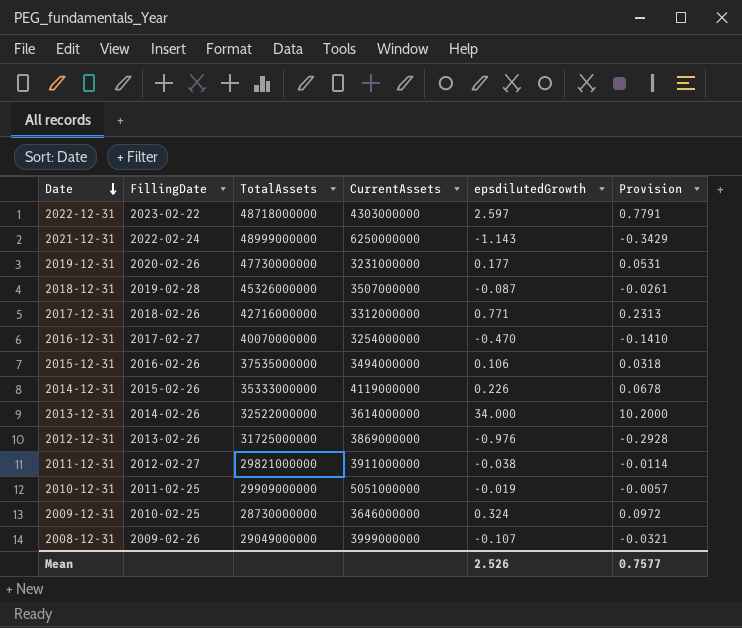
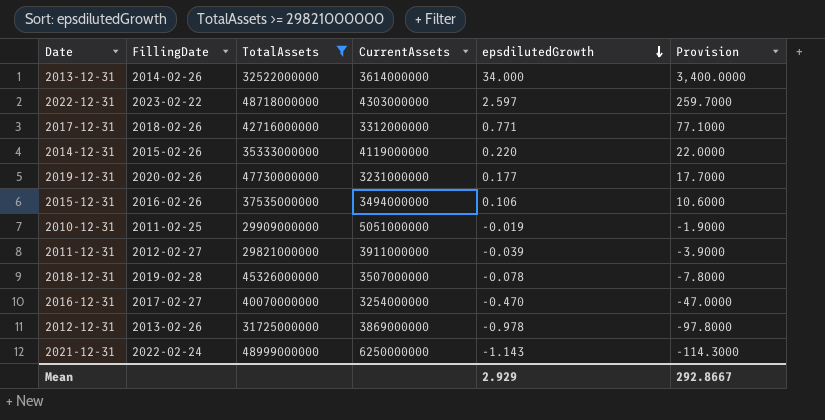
filter: none -> TotalAssets >= 29821000000
row order: Date descending -> epsdilutedGrowth descending
column Provision | formula: [epsdilutedGrowth] * 0.3 -> [epsdilutedGrowth] * 100
2014-12-31 | epsdilutedGrowth: 0.226 -> 0.220
2011-12-31 | epsdilutedGrowth: -0.038 -> -0.039
2018-12-31 | epsdilutedGrowth: -0.087 -> -0.078
2012-12-31 | epsdilutedGrowth: -0.976 -> -0.978
Mean | epsdilutedGrowth: 2.526 -> 2.929
Mean | Provision: 0.7577 -> 292.8667

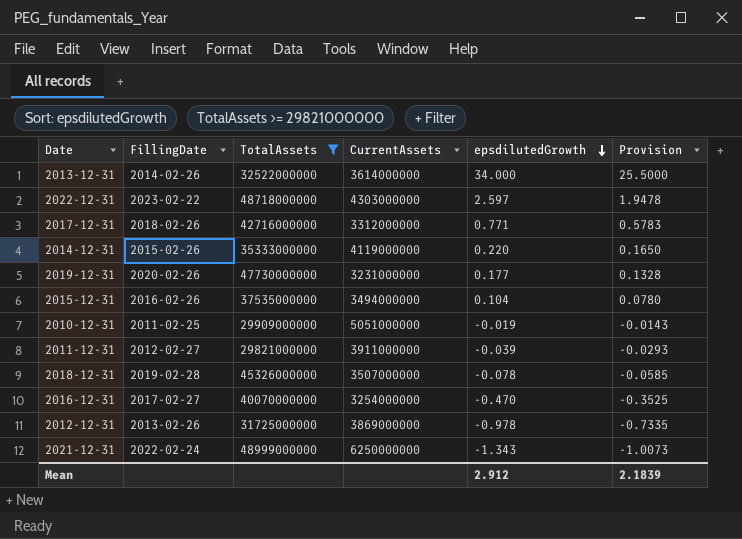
column Provision | formula: [epsdilutedGrowth] * 100 -> [epsdilutedGrowth] * 0.75
2015-12-31 | epsdilutedGrowth: 0.106 -> 0.104
2021-12-31 | epsdilutedGrowth: -1.143 -> -1.343
Mean | epsdilutedGrowth: 2.929 -> 2.912
Mean | Provision: 292.8667 -> 2.1839

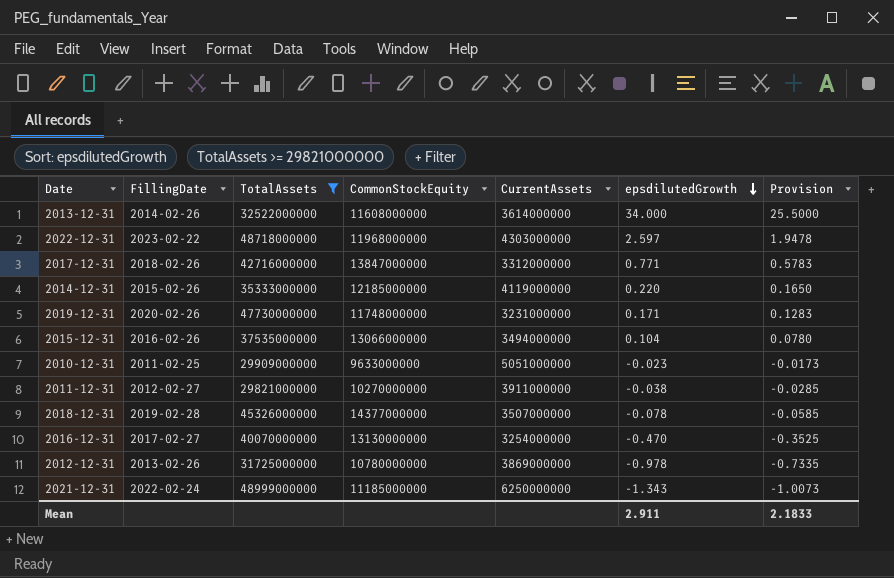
column CommonStockEquity | position: none -> 4
2019-12-31 | epsdilutedGrowth: 0.177 -> 0.171
2019-12-31 | Provision: 0.1328 -> 0.1283
2010-12-31 | epsdilutedGrowth: -0.019 -> -0.023
2010-12-31 | Provision: -0.0143 -> -0.0173
2011-12-31 | epsdilutedGrowth: -0.039 -> -0.038
2011-12-31 | Provision: -0.0293 -> -0.0285
Mean | epsdilutedGrowth: 2.912 -> 2.911
Mean | Provision: 2.1839 -> 2.1833

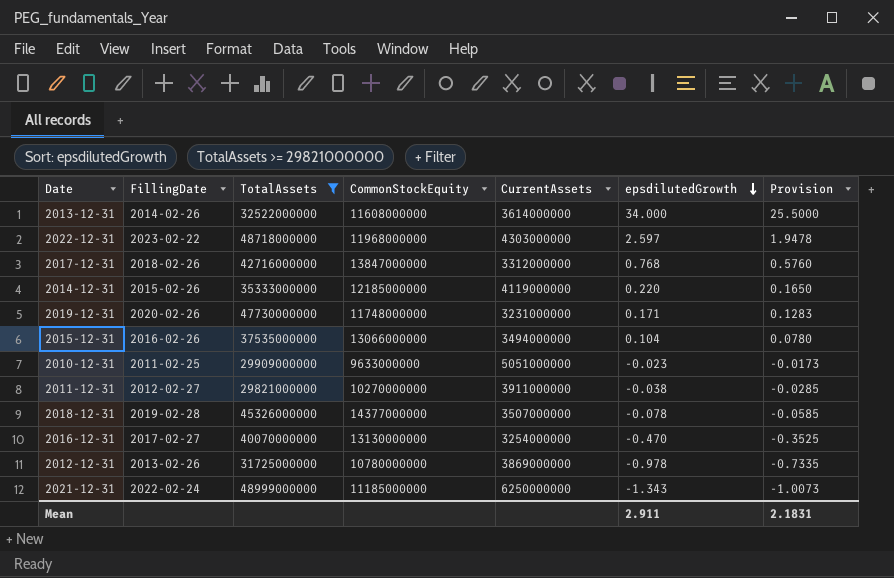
2017-12-31 | epsdilutedGrowth: 0.771 -> 0.768
2017-12-31 | Provision: 0.5783 -> 0.5760
Mean | Provision: 2.1833 -> 2.1831

